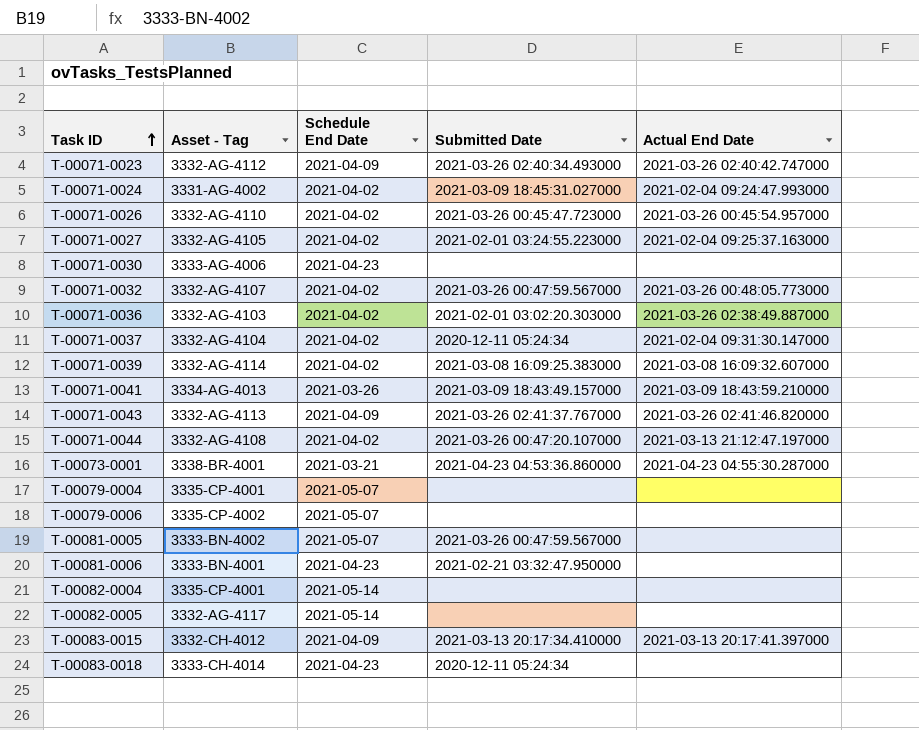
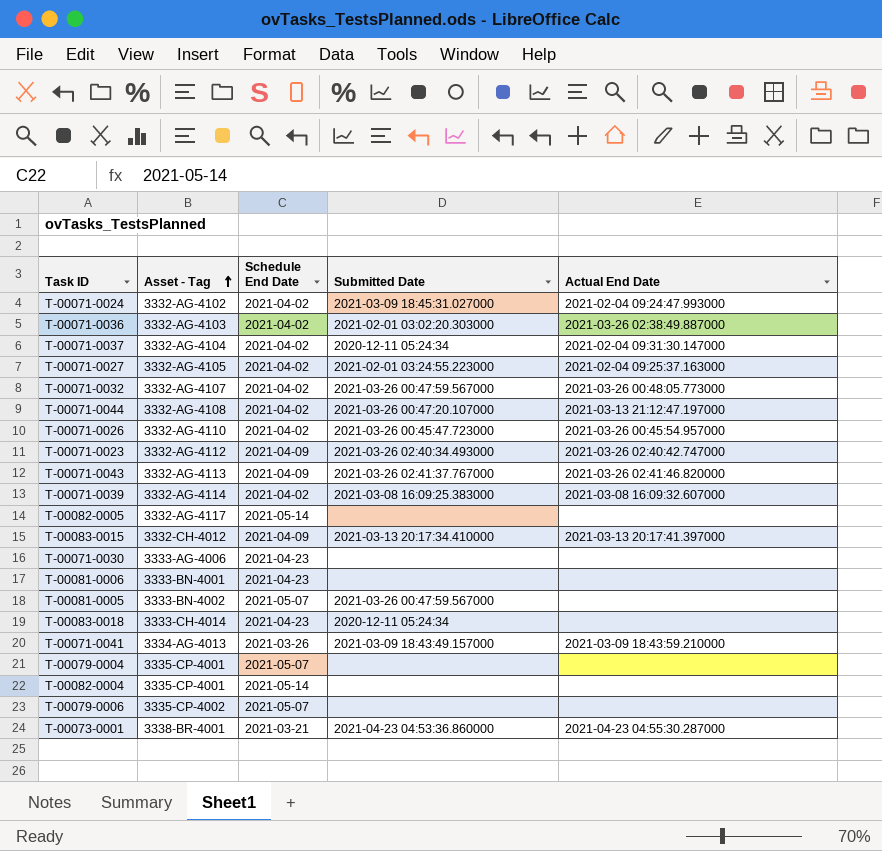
row order: Task ID ascending -> Asset - Tag ascending
T-00071-0024 | Asset - Tag: 3331-AG-4002 -> 3332-AG-4102
T-00081-0006 | Submitted Date: 2021-02-21 03:32:47.950000 -> none

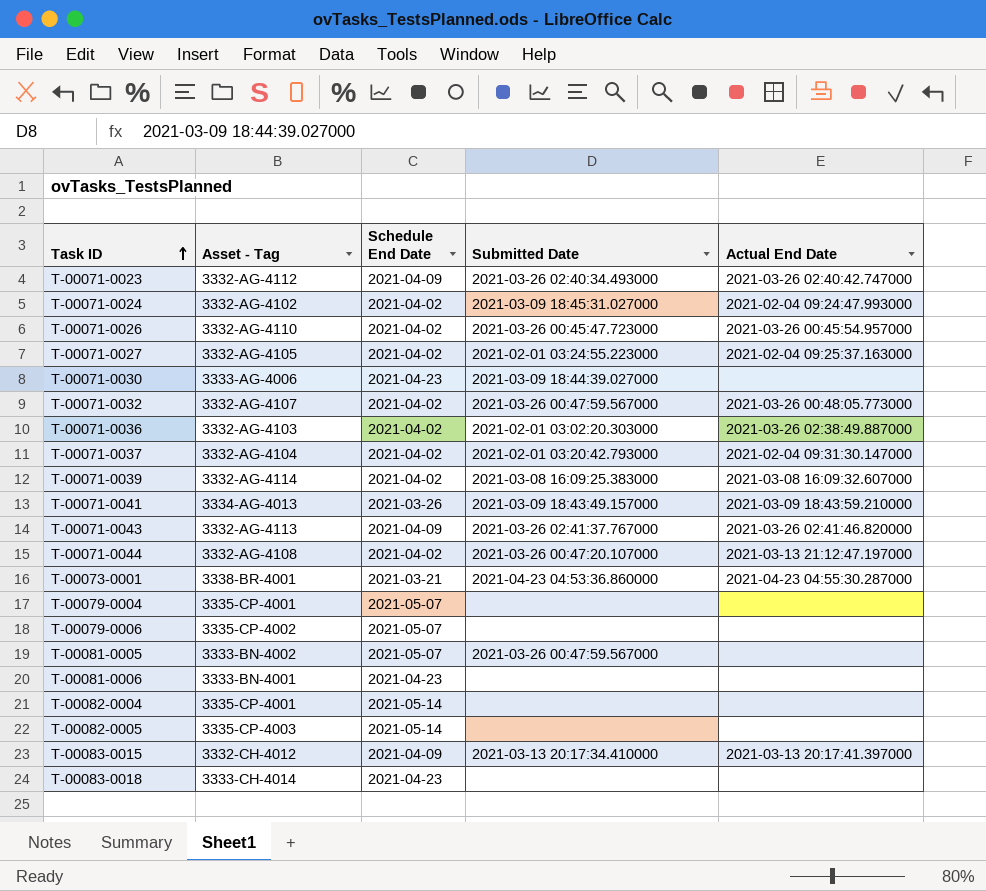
row order: Asset - Tag ascending -> Task ID ascending
T-00071-0030 | Submitted Date: none -> 2021-03-09 18:44:39.027000
T-00071-0037 | Submitted Date: 2020-12-11 05:24:34 -> 2021-02-01 03:20:42.793000
T-00082-0005 | Asset - Tag: 3332-AG-4117 -> 3335-CP-4003
T-00083-0018 | Submitted Date: 2020-12-11 05:24:34 -> none

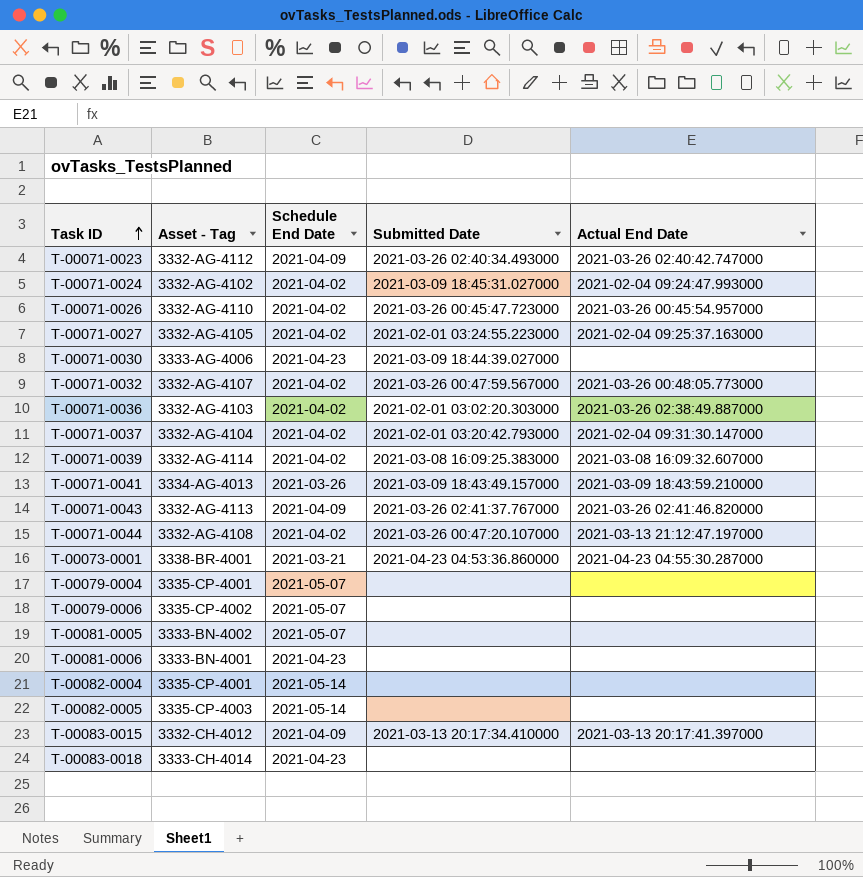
T-00081-0005 | Submitted Date: 2021-03-26 00:47:59.567000 -> none

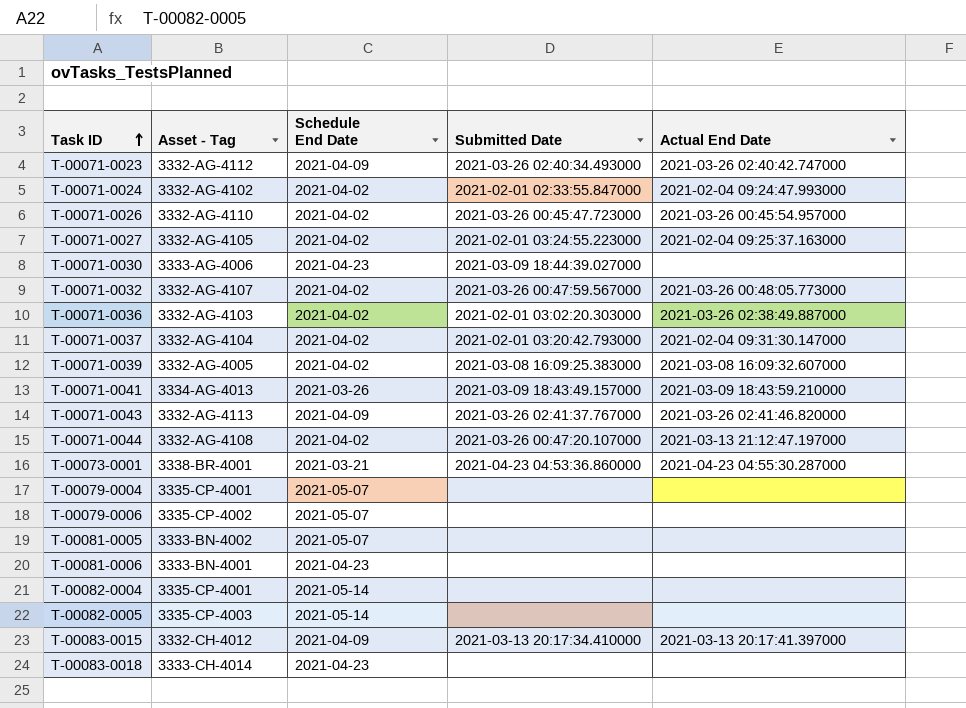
T-00071-0024 | Submitted Date: 2021-03-09 18:45:31.027000 -> 2021-02-01 02:33:55.847000
T-00071-0039 | Asset - Tag: 3332-AG-4114 -> 3332-AG-4005

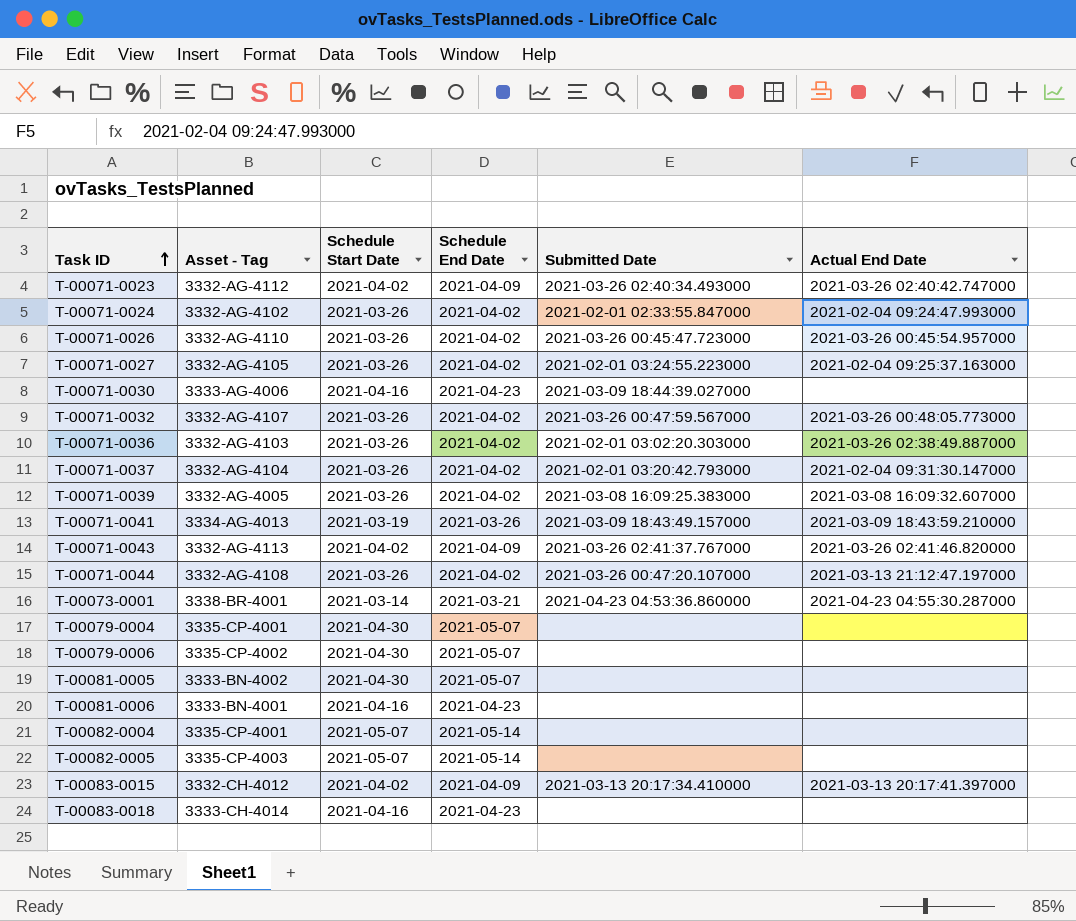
column Schedule Start Date | position: none -> 3

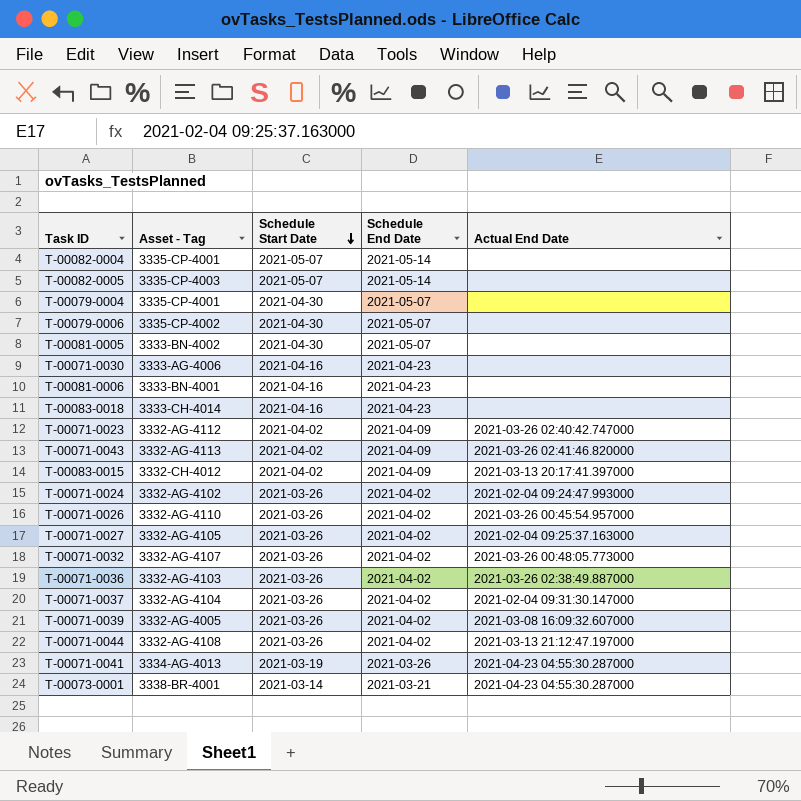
row order: Task ID ascending -> Schedule Start Date descending
column Submitted Date | position: 5 -> none
T-00071-0041 | Actual End Date: 2021-03-09 18:43:59.210000 -> 2021-04-23 04:55:30.287000

